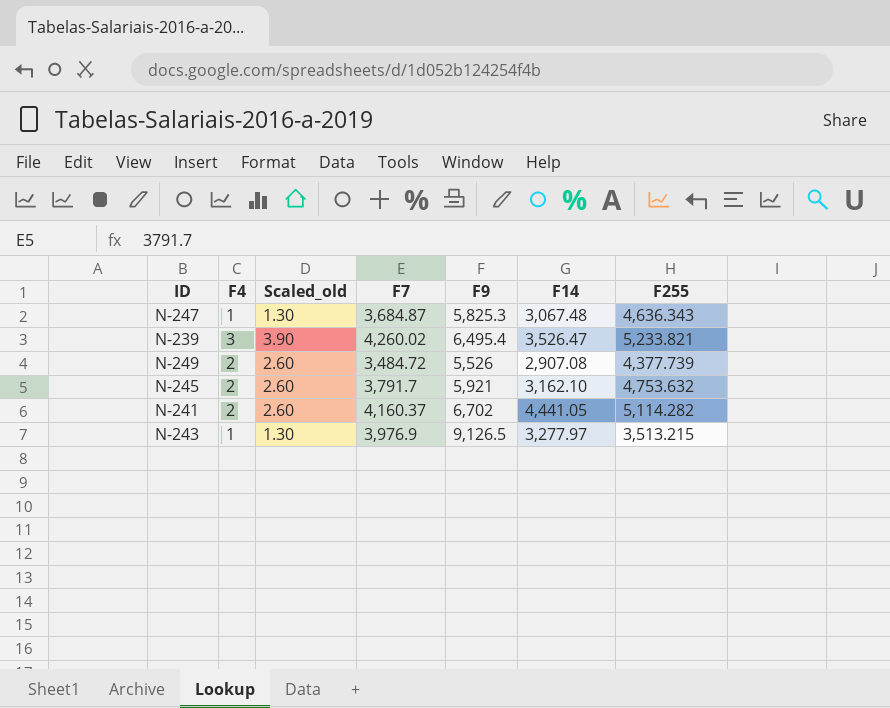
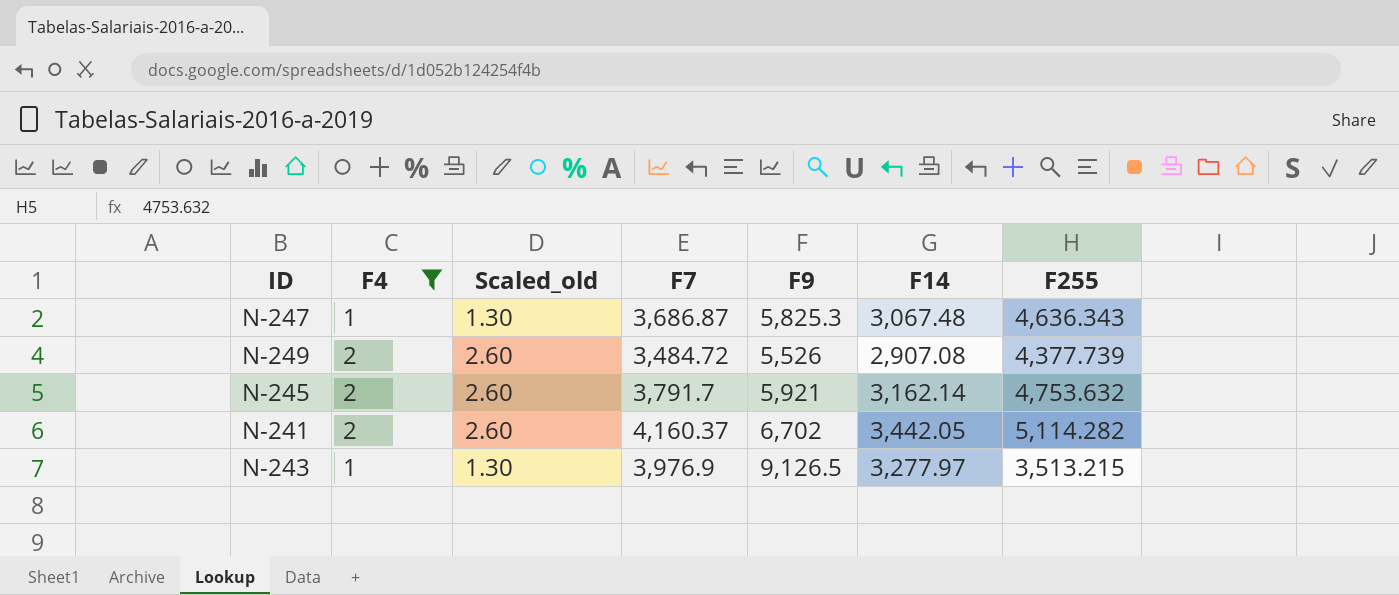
filter: none -> F4 != 3
N-247 | F7: 3,684.87 -> 3,686.87
N-245 | F14: 3,162.10 -> 3,162.14
N-241 | F14: 4,441.05 -> 3,442.05

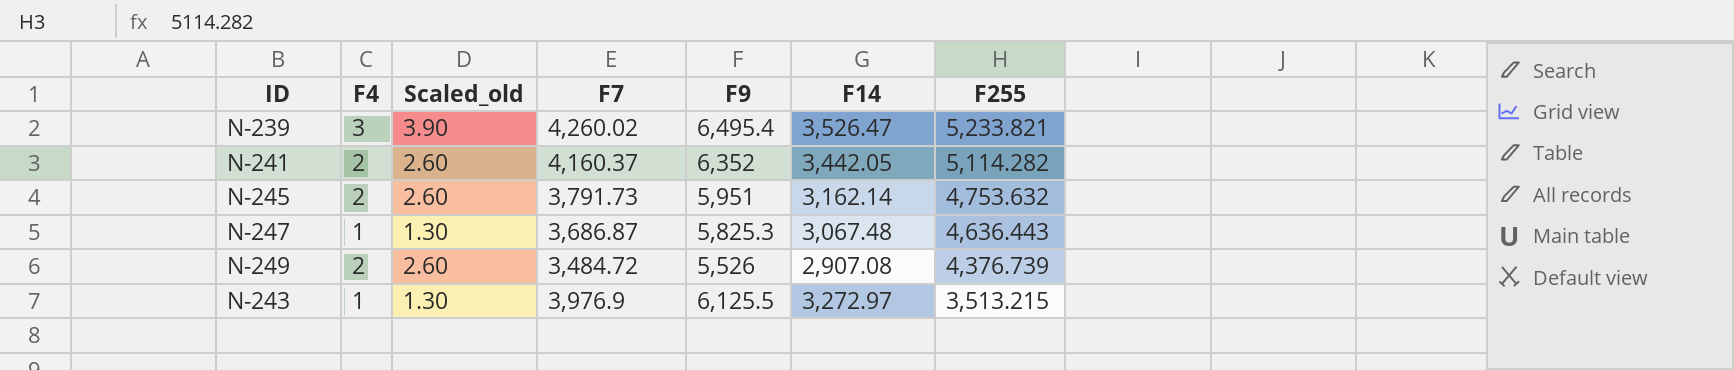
filter: F4 != 3 -> none
row order: none -> F255 descending
N-241 | F9: 6,702 -> 6,352
N-245 | F7: 3,791.7 -> 3,791.73
N-245 | F9: 5,921 -> 5,951
N-247 | F255: 4,636.343 -> 4,636.443
N-249 | F255: 4,377.739 -> 4,376.739
N-243 | F9: 9,126.5 -> 6,125.5
N-243 | F14: 3,277.97 -> 3,272.97

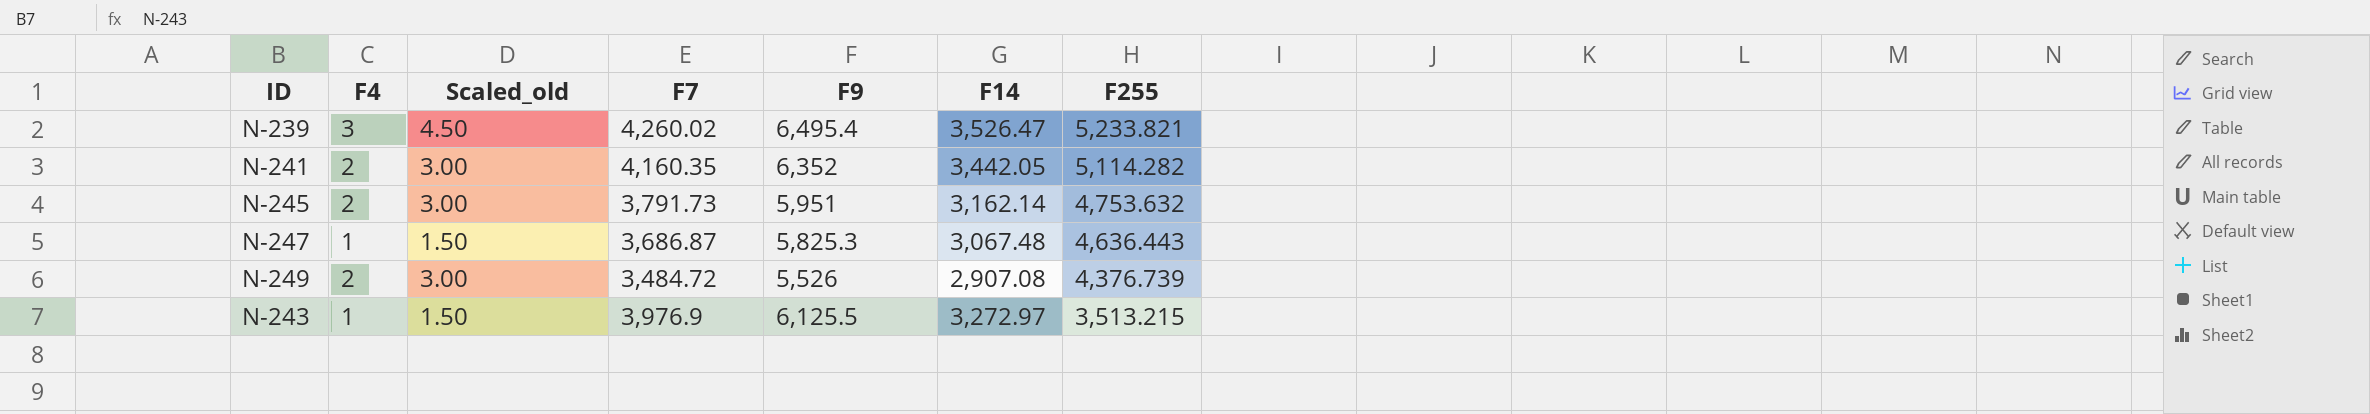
column Scaled_old | formula: [F4] * 1.3 -> [F4] * 1.5
N-241 | F7: 4,160.37 -> 4,160.35

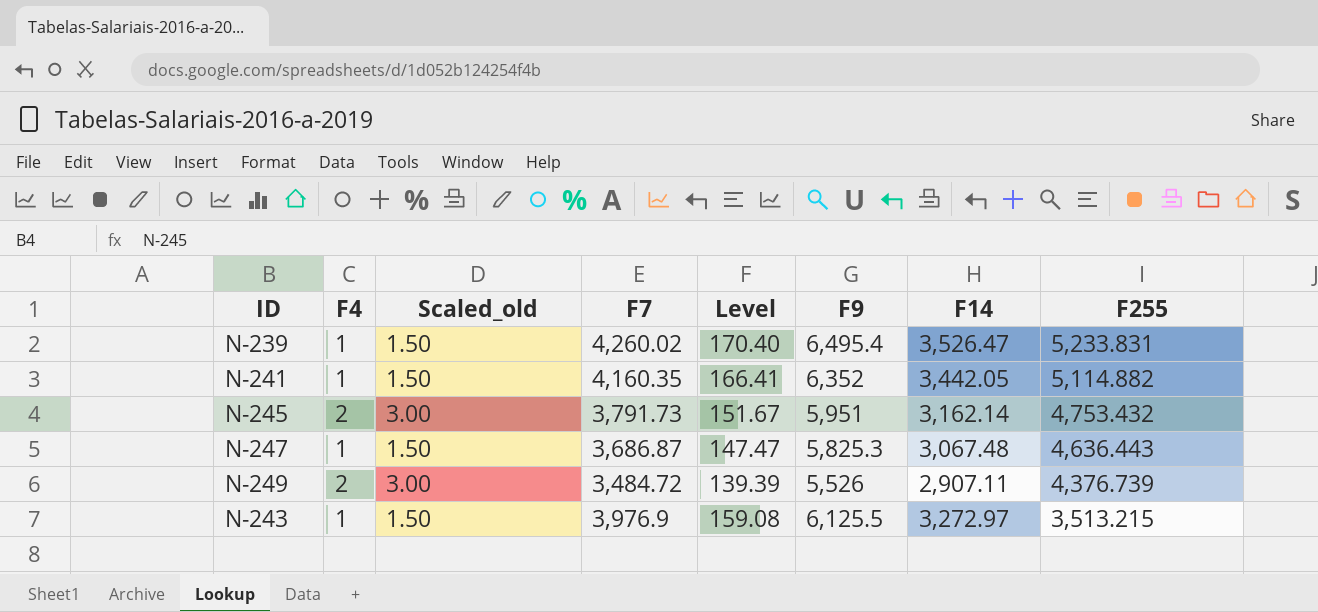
column Level | formula: none -> [F7] * 0.04
N-239 | F4: 3 -> 1
N-239 | Scaled_old: 4.50 -> 1.50
N-239 | F255: 5,233.821 -> 5,233.831
N-241 | F4: 2 -> 1
N-241 | Scaled_old: 3.00 -> 1.50
N-241 | F255: 5,114.282 -> 5,114.882
N-245 | F255: 4,753.632 -> 4,753.432
N-249 | F14: 2,907.08 -> 2,907.11

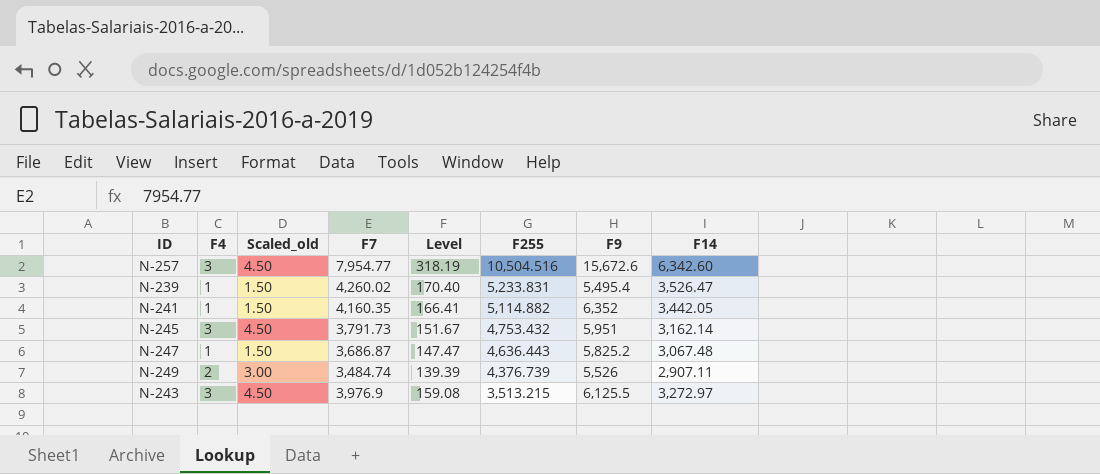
column F255 | position: 8 -> 6
row N-257: none -> 3 | 4.50 | 7,954.77 | 318.19 | 10,504.516 | 15,672.6 | 6,342.60
N-239 | F9: 6,495.4 -> 5,495.4
N-245 | F4: 2 -> 3
N-245 | Scaled_old: 3.00 -> 4.50
N-247 | F9: 5,825.3 -> 5,825.2
N-249 | F7: 3,484.72 -> 3,484.74
N-243 | F4: 1 -> 3
N-243 | Scaled_old: 1.50 -> 4.50

